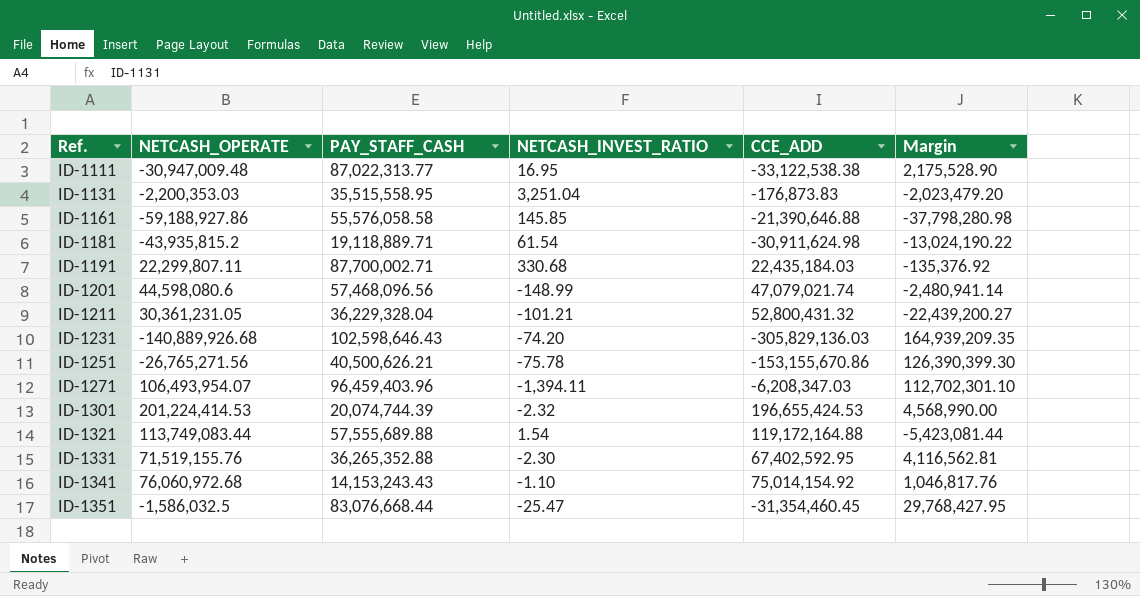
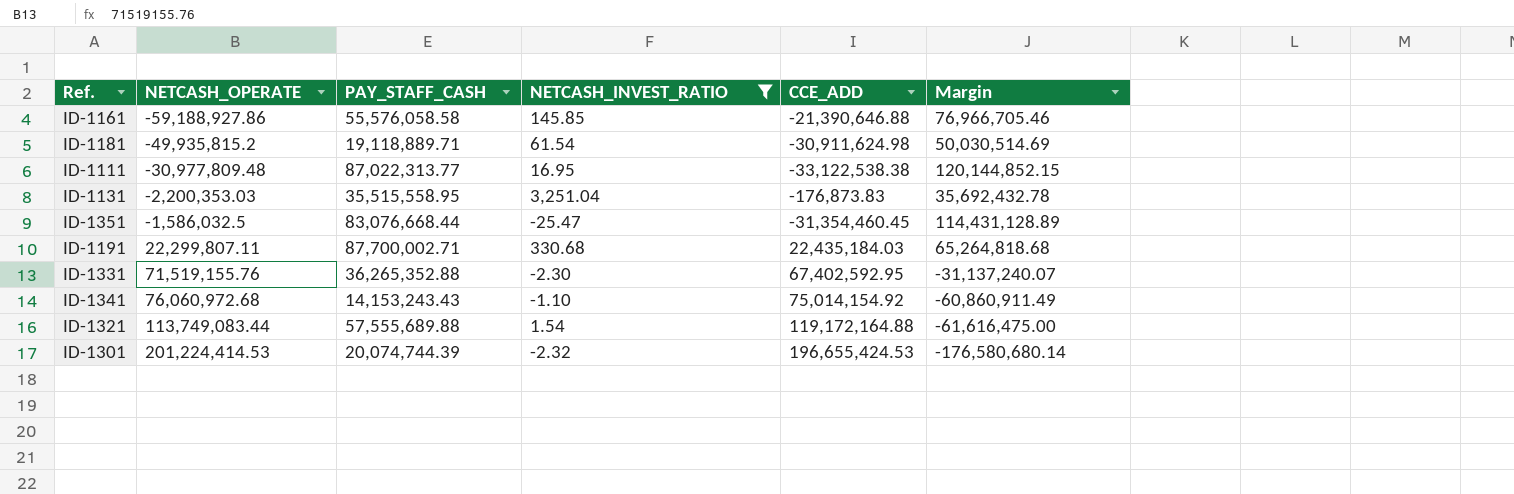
filter: none -> NETCASH_INVEST_RATIO >= -25.47
row order: Ref. ascending -> NETCASH_OPERATE ascending
column Margin | formula: [NETCASH_OPERATE] - [CCE_ADD] -> [PAY_STAFF_CASH] - [CCE_ADD]
ID-1181 | NETCASH_OPERATE: -43,935,815.2 -> -49,935,815.2
ID-1111 | NETCASH_OPERATE: -30,947,009.48 -> -30,977,809.48

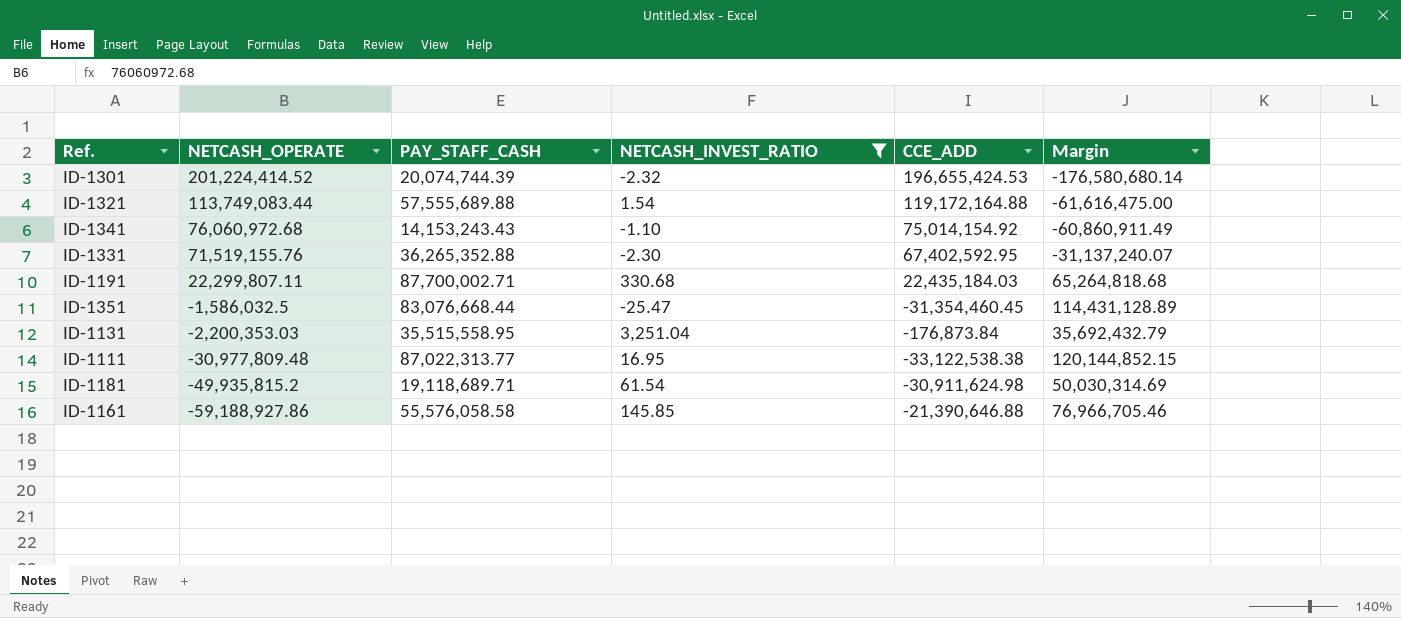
row order: NETCASH_OPERATE ascending -> NETCASH_OPERATE descending
ID-1301 | NETCASH_OPERATE: 201,224,414.53 -> 201,224,414.52
ID-1131 | CCE_ADD: -176,873.83 -> -176,873.84
ID-1131 | Margin: 35,692,432.78 -> 35,692,432.79
ID-1181 | PAY_STAFF_CASH: 19,118,889.71 -> 19,118,689.71
ID-1181 | Margin: 50,030,514.69 -> 50,030,314.69

